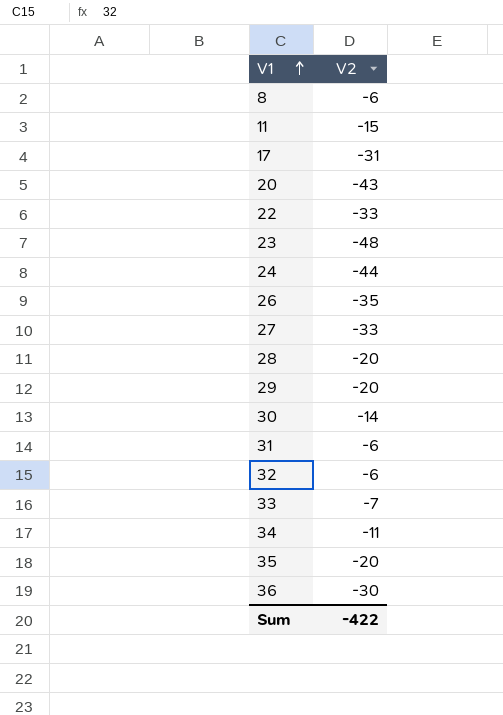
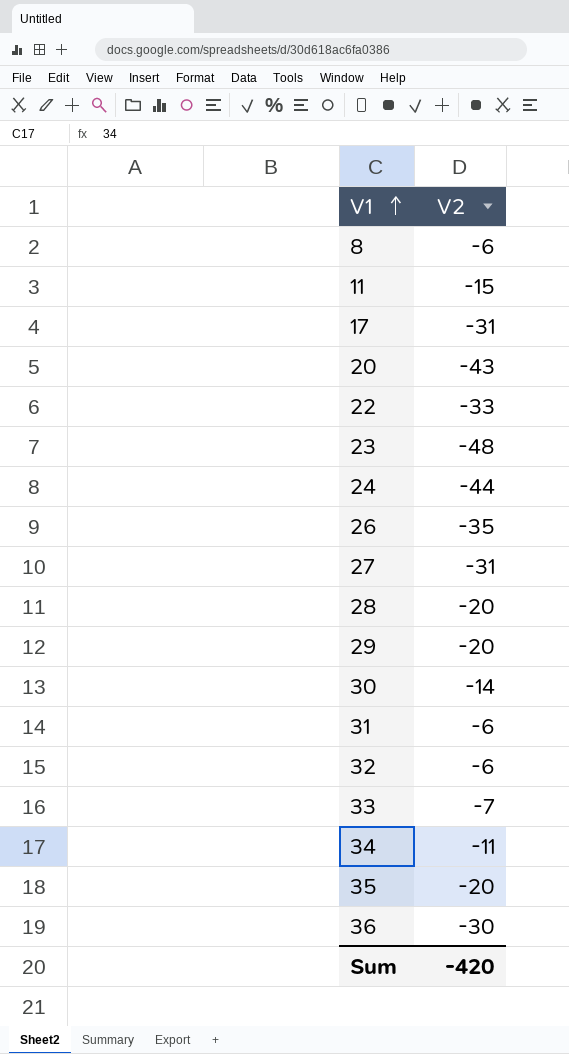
27 | V2: -33 -> -31
Sum | V2: -422 -> -420

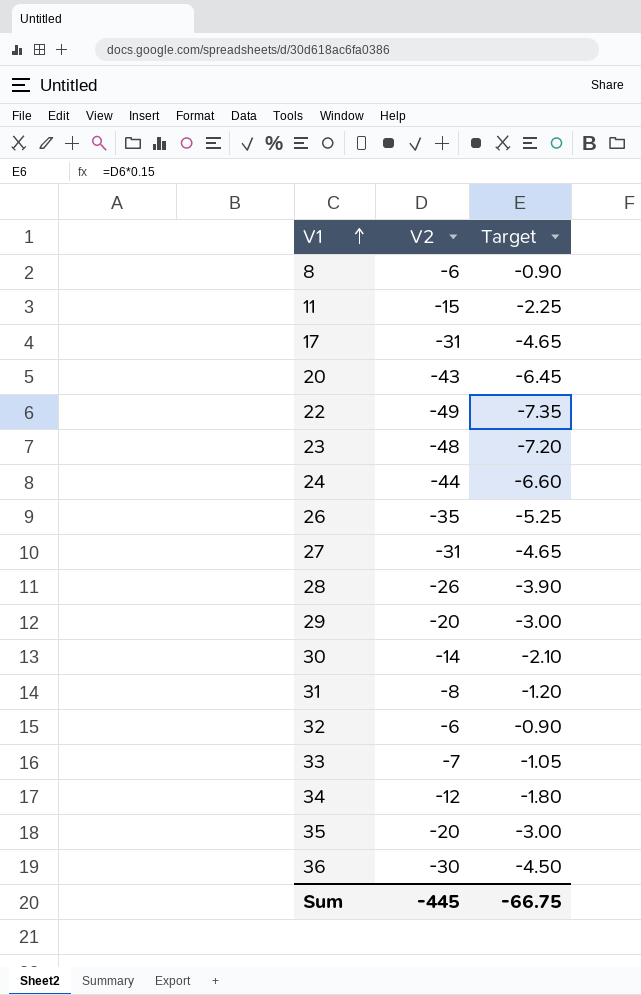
column Target | formula: none -> [V2] * 0.15
22 | V2: -33 -> -49
28 | V2: -20 -> -26
31 | V2: -6 -> -8
34 | V2: -11 -> -12
Sum | V2: -420 -> -445

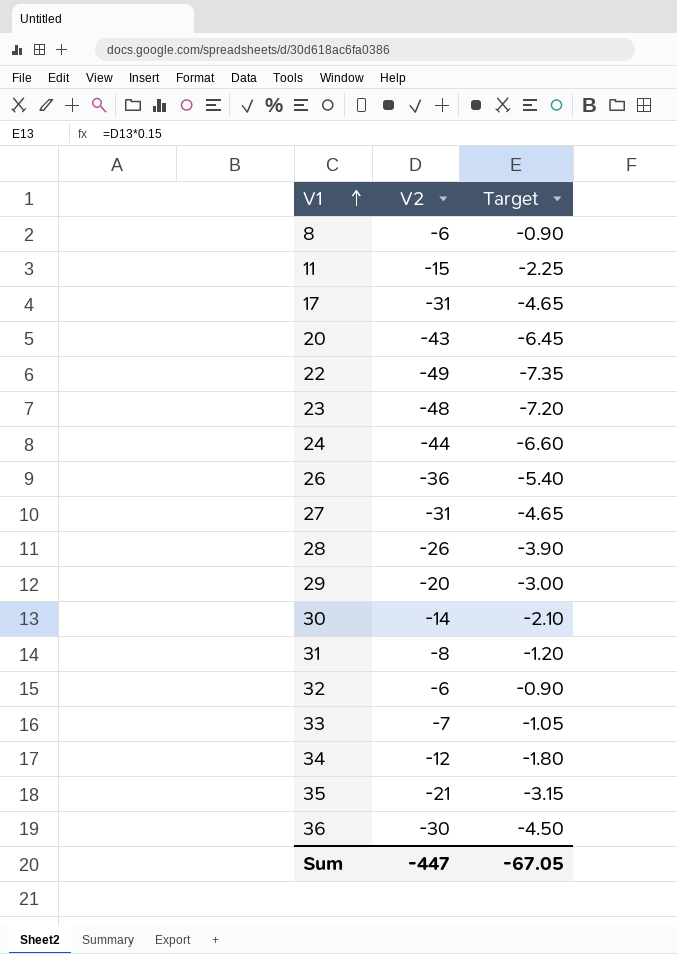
26 | V2: -35 -> -36
26 | Target: -5.25 -> -5.40
35 | V2: -20 -> -21
35 | Target: -3.00 -> -3.15
Sum | V2: -445 -> -447
Sum | Target: -66.75 -> -67.05

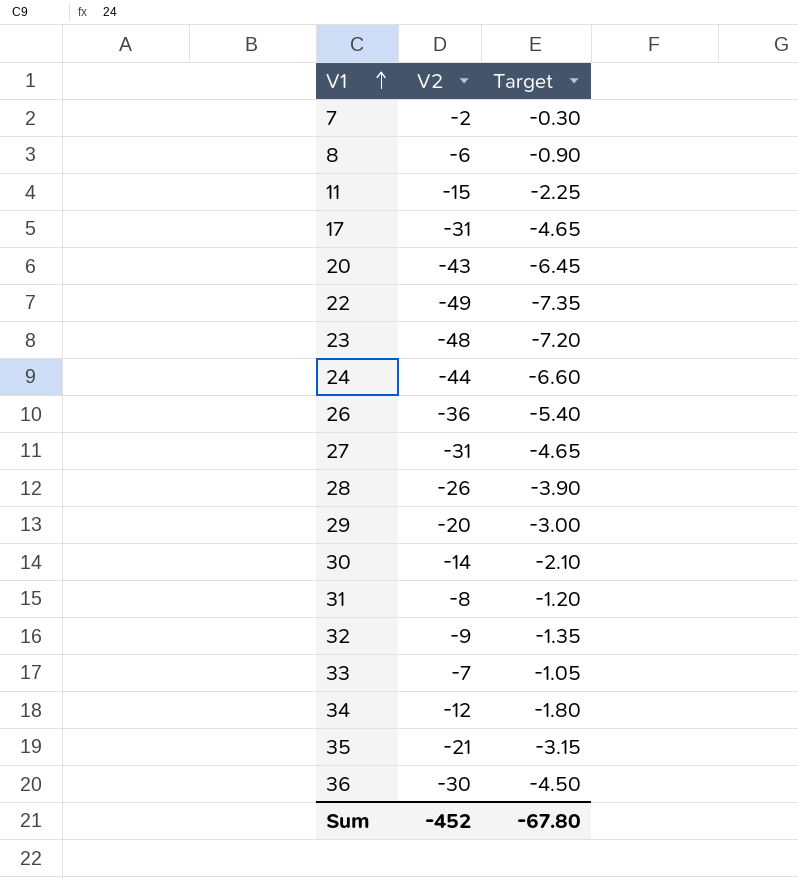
row 7: none -> -2 | -0.30
32 | V2: -6 -> -9
32 | Target: -0.90 -> -1.35
Sum | V2: -447 -> -452
Sum | Target: -67.05 -> -67.80

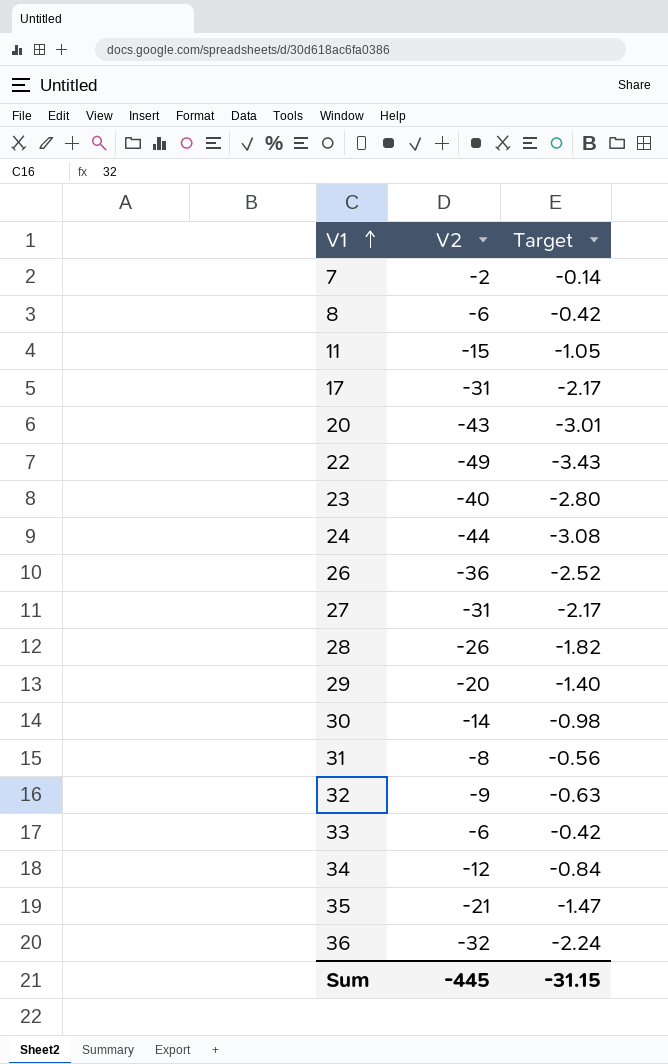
column Target | formula: [V2] * 0.15 -> [V2] * 0.07
23 | V2: -48 -> -40
33 | V2: -7 -> -6
36 | V2: -30 -> -32
Sum | V2: -452 -> -445
Sum | Target: -67.80 -> -31.15

